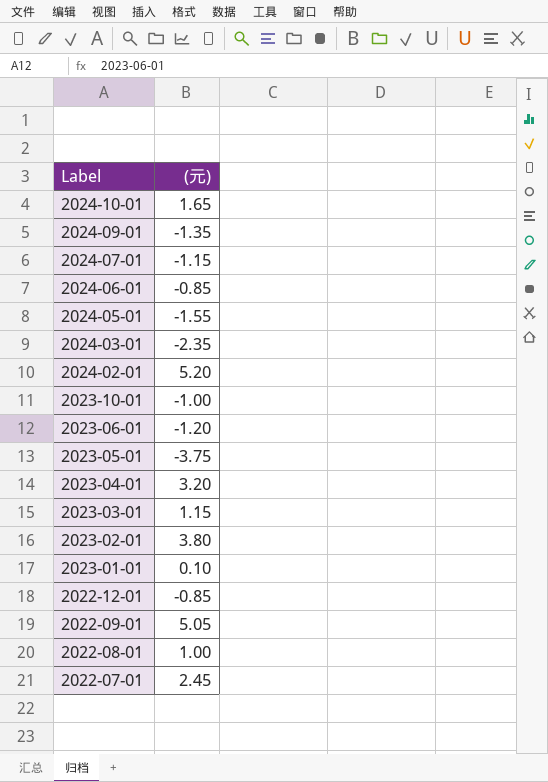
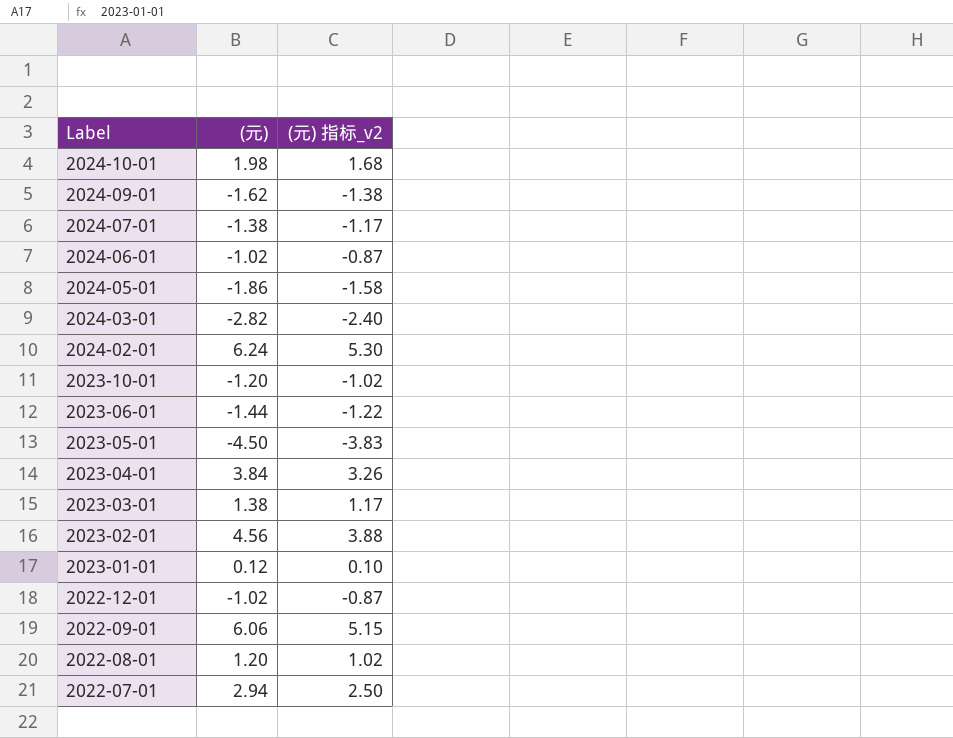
column (元) 指标_v2 | formula: none -> [(元)] * 0.85
2024-10-01 | (元): 1.65 -> 1.98
2024-09-01 | (元): -1.35 -> -1.62
2024-07-01 | (元): -1.15 -> -1.38
2024-06-01 | (元): -0.85 -> -1.02
2024-05-01 | (元): -1.55 -> -1.86
2024-03-01 | (元): -2.35 -> -2.82
2024-02-01 | (元): 5.20 -> 6.24
2023-10-01 | (元): -1.00 -> -1.20
2023-06-01 | (元): -1.20 -> -1.44
2023-05-01 | (元): -3.75 -> -4.50
2023-04-01 | (元): 3.20 -> 3.84
2023-03-01 | (元): 1.15 -> 1.38
2023-02-01 | (元): 3.80 -> 4.56
2023-01-01 | (元): 0.10 -> 0.12
2022-12-01 | (元): -0.85 -> -1.02
2022-09-01 | (元): 5.05 -> 6.06
2022-08-01 | (元): 1.00 -> 1.20
2022-07-01 | (元): 2.45 -> 2.94

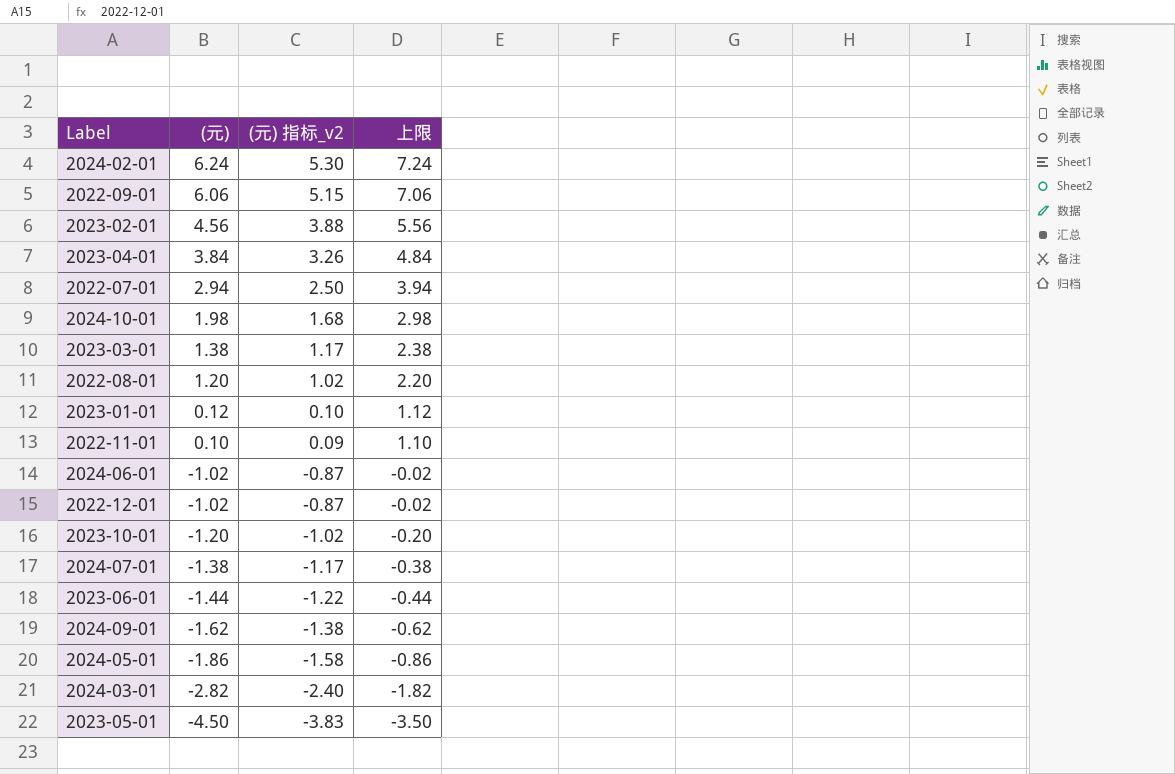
row order: Label descending -> (元) descending
column 上限 | formula: none -> [(元)] + 1
row 2022-11-01: none -> 0.10 | 0.09 | 1.10

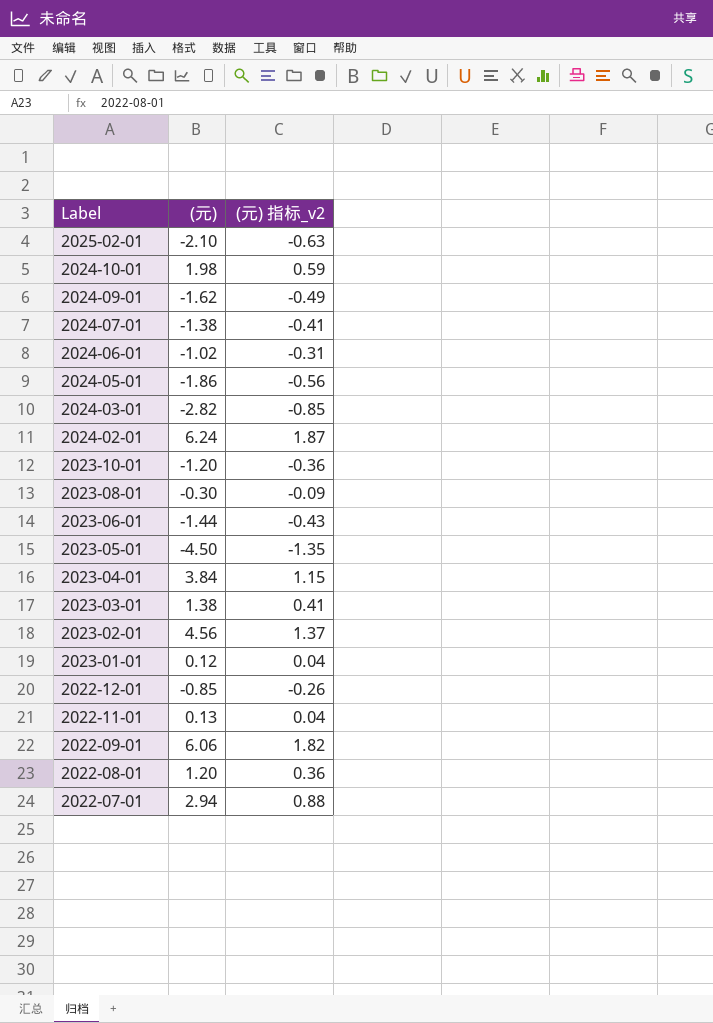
row order: (元) descending -> Label descending
column 上限 | formula: [(元)] + 1 -> none
column (元) 指标_v2 | formula: [(元)] * 0.85 -> [(元)] * 0.3
row 2025-02-01: none -> -2.10 | -0.63
row 2023-08-01: none -> -0.30 | -0.09
2022-12-01 | (元): -1.02 -> -0.85
2022-11-01 | (元): 0.10 -> 0.13

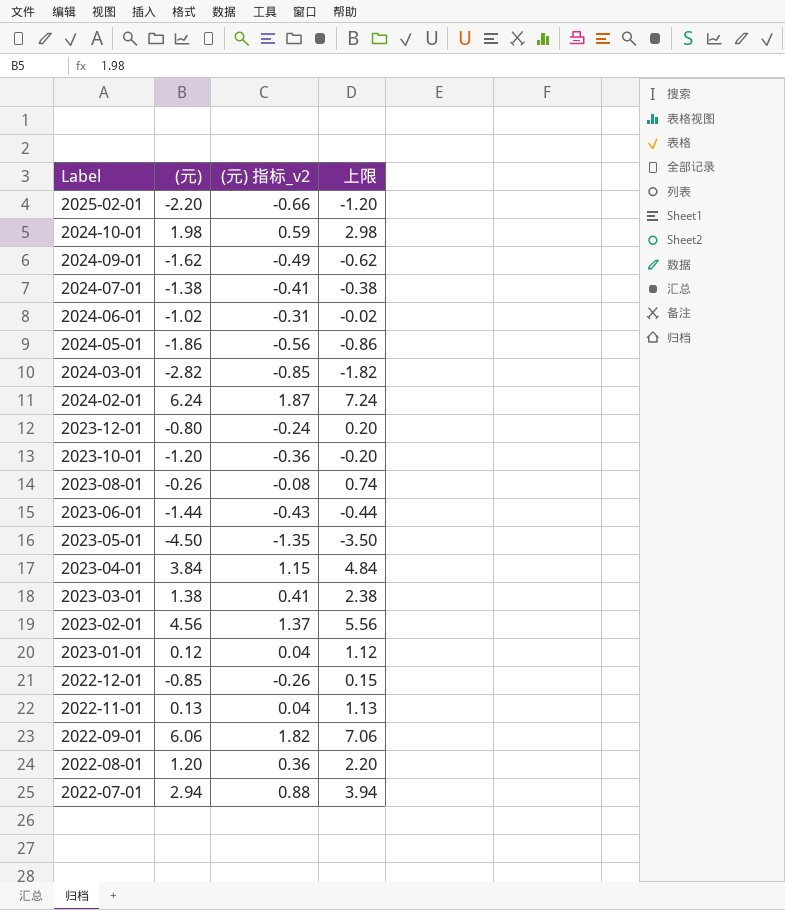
column 上限 | formula: none -> [(元)] + 1
2025-02-01 | (元): -2.10 -> -2.20
2025-02-01 | (元) 指标_v2: -0.63 -> -0.66
row 2023-12-01: none -> -0.80 | -0.24 | 0.20
2023-08-01 | (元): -0.30 -> -0.26
2023-08-01 | (元) 指标_v2: -0.09 -> -0.08

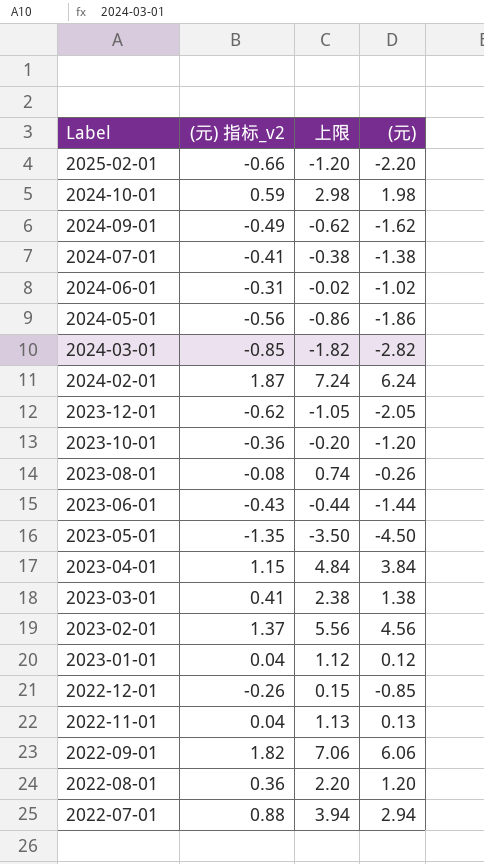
column (元) | position: 2 -> 4
2023-12-01 | (元) 指标_v2: -0.24 -> -0.62
2023-12-01 | 上限: 0.20 -> -1.05
2023-12-01 | (元): -0.80 -> -2.05

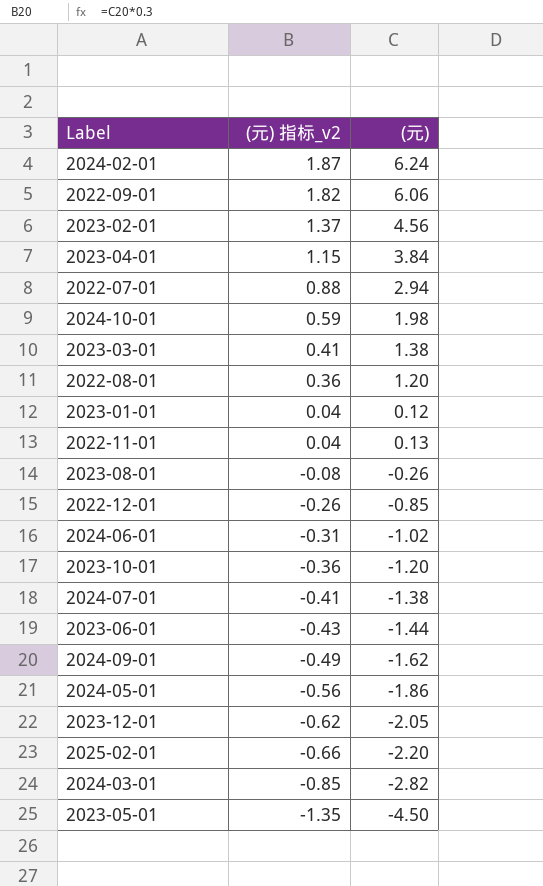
row order: Label descending -> (元) 指标_v2 descending
column 上限 | formula: [(元)] + 1 -> none

